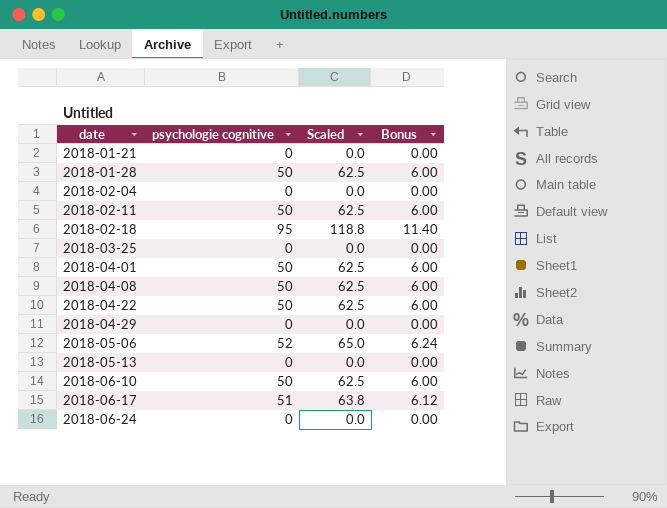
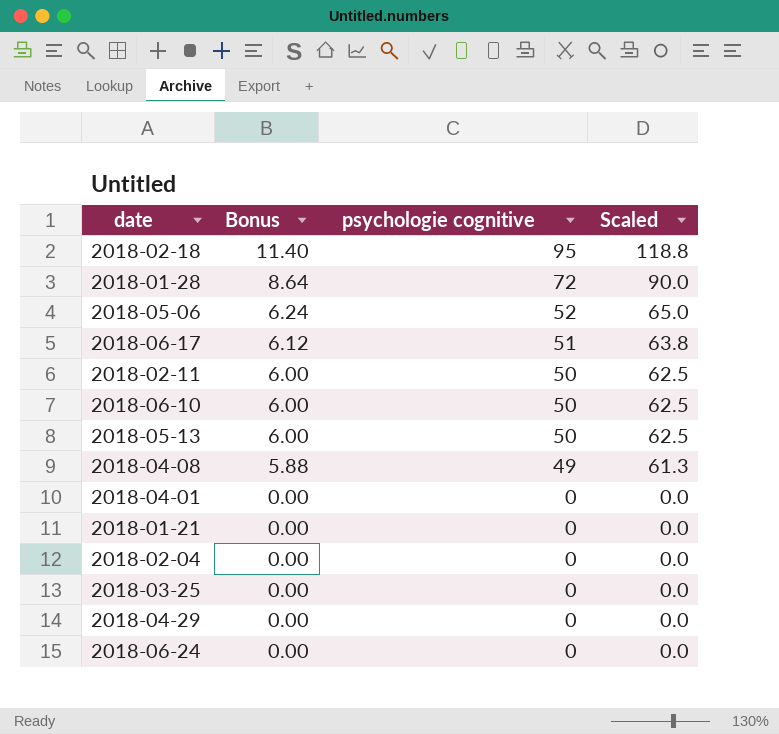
row order: date ascending -> Bonus descending
column Bonus | position: 4 -> 2
row 2018-04-22: 50 | 62.5 | 6.00 -> none
2018-01-28 | Bonus: 6.00 -> 8.64
2018-01-28 | psychologie cognitive: 50 -> 72
2018-01-28 | Scaled: 62.5 -> 90.0
2018-05-13 | Bonus: 0.00 -> 6.00
2018-05-13 | psychologie cognitive: 0 -> 50
2018-05-13 | Scaled: 0.0 -> 62.5
2018-04-08 | Bonus: 6.00 -> 5.88
2018-04-08 | psychologie cognitive: 50 -> 49
2018-04-08 | Scaled: 62.5 -> 61.3
2018-04-01 | Bonus: 6.00 -> 0.00
2018-04-01 | psychologie cognitive: 50 -> 0
2018-04-01 | Scaled: 62.5 -> 0.0

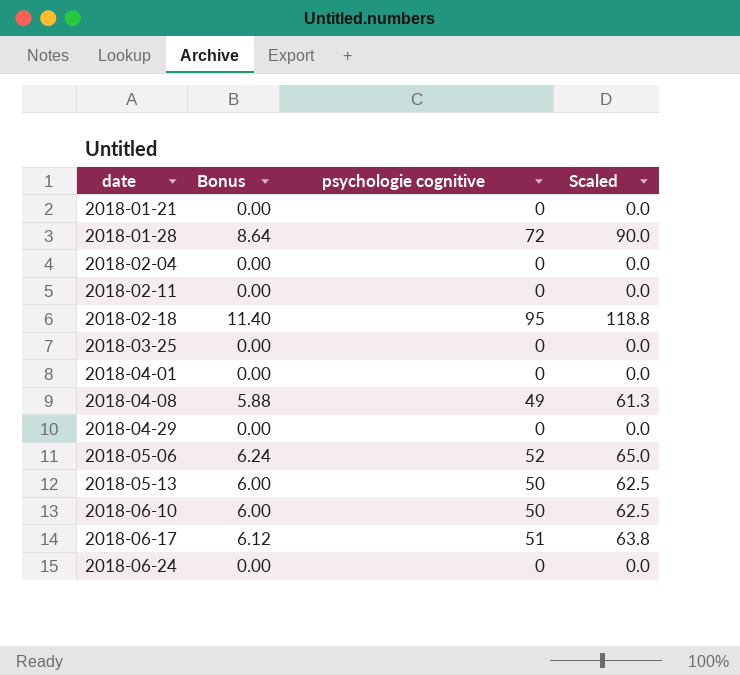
row order: Bonus descending -> date ascending
2018-02-11 | Bonus: 6.00 -> 0.00
2018-02-11 | psychologie cognitive: 50 -> 0
2018-02-11 | Scaled: 62.5 -> 0.0

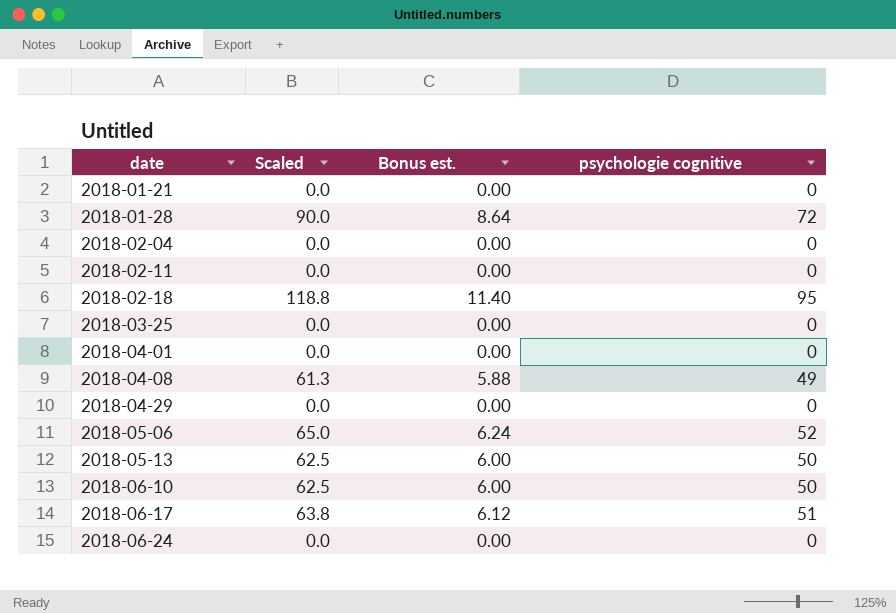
column Scaled | position: 4 -> 2
column name: Bonus -> Bonus est.

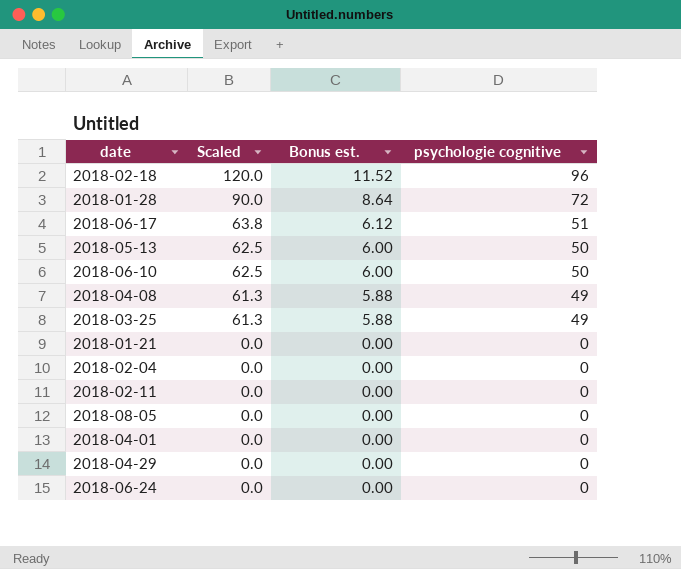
row order: date ascending -> Scaled descending
row 2018-05-06: 65.0 | 6.24 | 52 -> none
2018-02-18 | Scaled: 118.8 -> 120.0
2018-02-18 | Bonus est.: 11.40 -> 11.52
2018-02-18 | psychologie cognitive: 95 -> 96
2018-03-25 | Scaled: 0.0 -> 61.3
2018-03-25 | Bonus est.: 0.00 -> 5.88
2018-03-25 | psychologie cognitive: 0 -> 49
row 2018-08-05: none -> 0.0 | 0.00 | 0

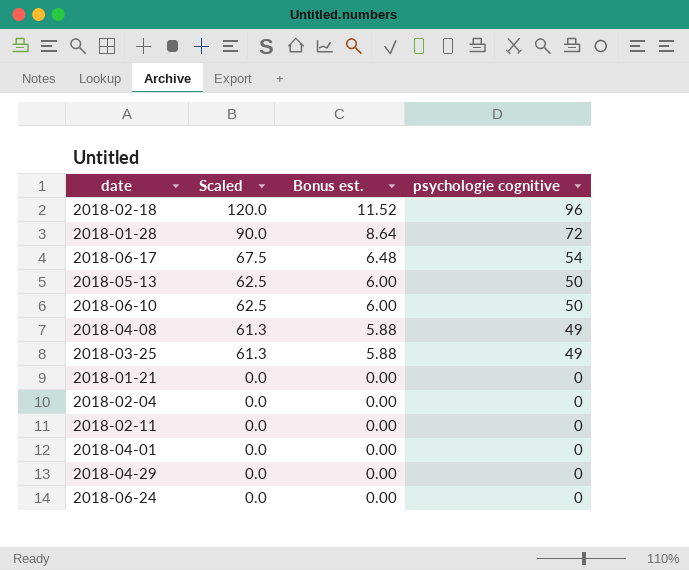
row 2018-08-05: 0.0 | 0.00 | 0 -> none
2018-06-17 | Scaled: 63.8 -> 67.5
2018-06-17 | Bonus est.: 6.12 -> 6.48
2018-06-17 | psychologie cognitive: 51 -> 54

